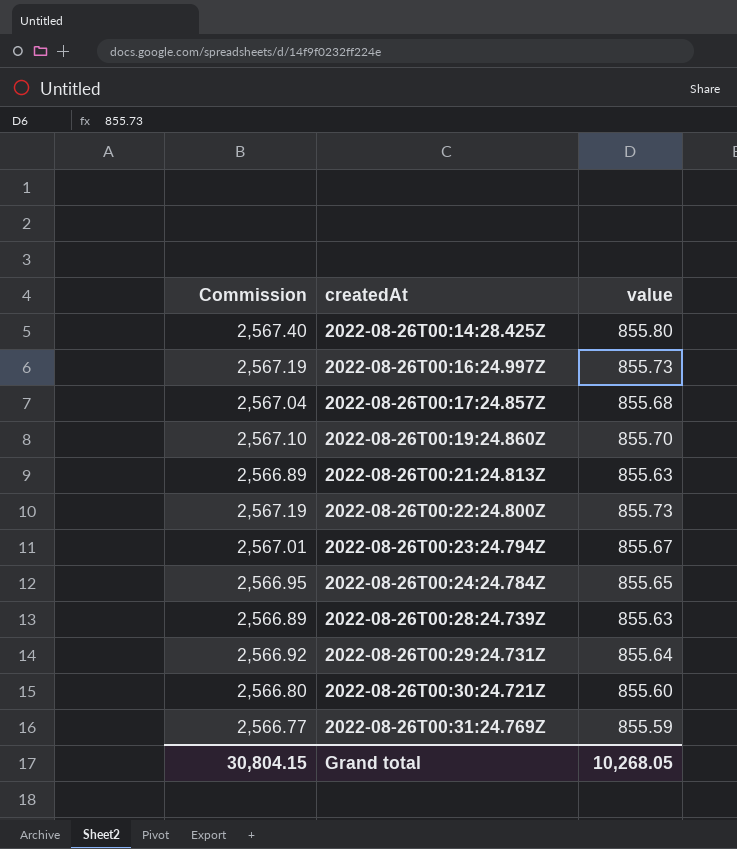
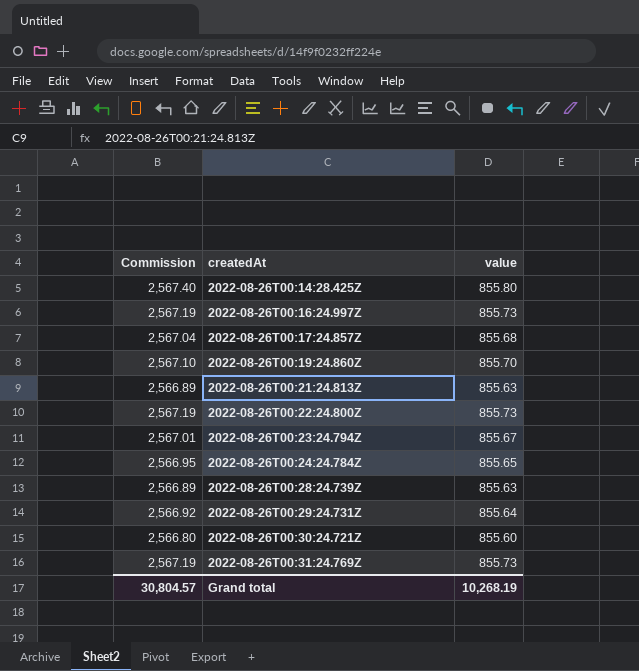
2022-08-26T00:31:24.769Z | Commission: 2,566.77 -> 2,567.19
2022-08-26T00:31:24.769Z | value: 855.59 -> 855.73
Grand total | Commission: 30,804.15 -> 30,804.57
Grand total | value: 10,268.05 -> 10,268.19

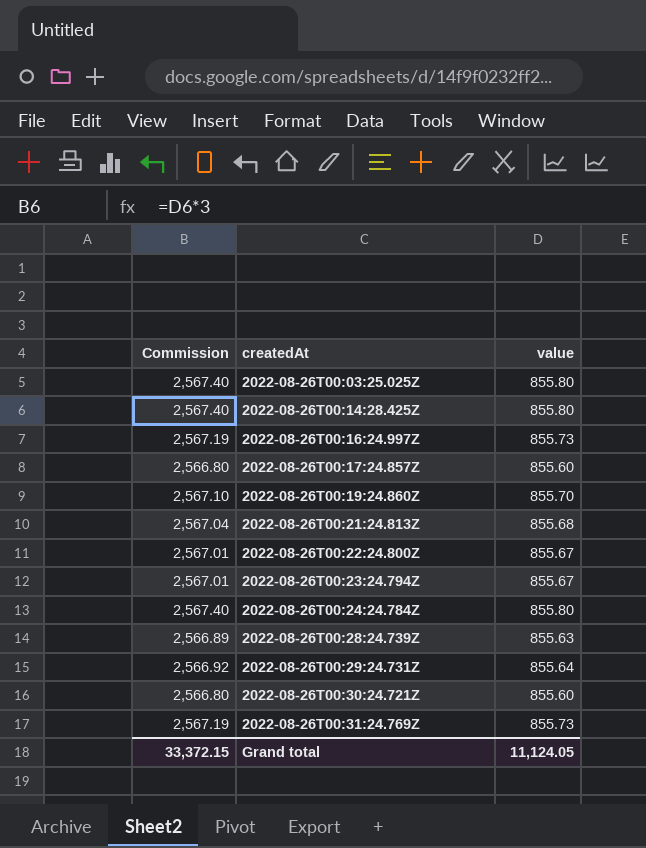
row 2022-08-26T00:03:25.025Z: none -> 2,567.40 | 855.80
2022-08-26T00:17:24.857Z | Commission: 2,567.04 -> 2,566.80
2022-08-26T00:17:24.857Z | value: 855.68 -> 855.60
2022-08-26T00:21:24.813Z | Commission: 2,566.89 -> 2,567.04
2022-08-26T00:21:24.813Z | value: 855.63 -> 855.68
2022-08-26T00:22:24.800Z | Commission: 2,567.19 -> 2,567.01
2022-08-26T00:22:24.800Z | value: 855.73 -> 855.67
2022-08-26T00:24:24.784Z | Commission: 2,566.95 -> 2,567.40
2022-08-26T00:24:24.784Z | value: 855.65 -> 855.80
Grand total | Commission: 30,804.57 -> 33,372.15
Grand total | value: 10,268.19 -> 11,124.05

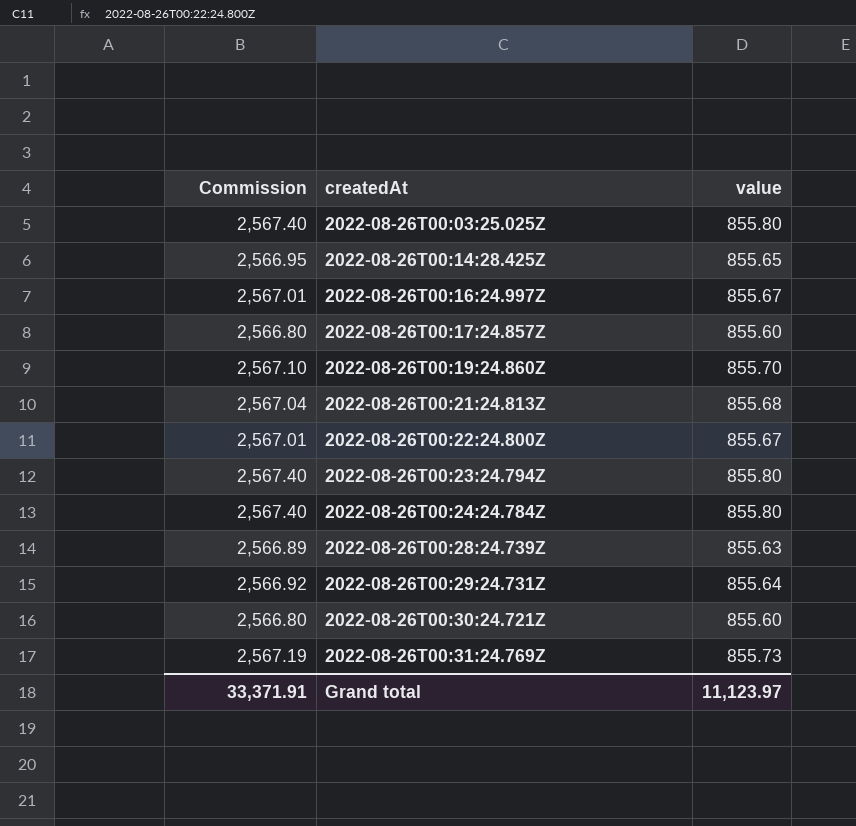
2022-08-26T00:14:28.425Z | Commission: 2,567.40 -> 2,566.95
2022-08-26T00:14:28.425Z | value: 855.80 -> 855.65
2022-08-26T00:16:24.997Z | Commission: 2,567.19 -> 2,567.01
2022-08-26T00:16:24.997Z | value: 855.73 -> 855.67
2022-08-26T00:23:24.794Z | Commission: 2,567.01 -> 2,567.40
2022-08-26T00:23:24.794Z | value: 855.67 -> 855.80
Grand total | Commission: 33,372.15 -> 33,371.91
Grand total | value: 11,124.05 -> 11,123.97

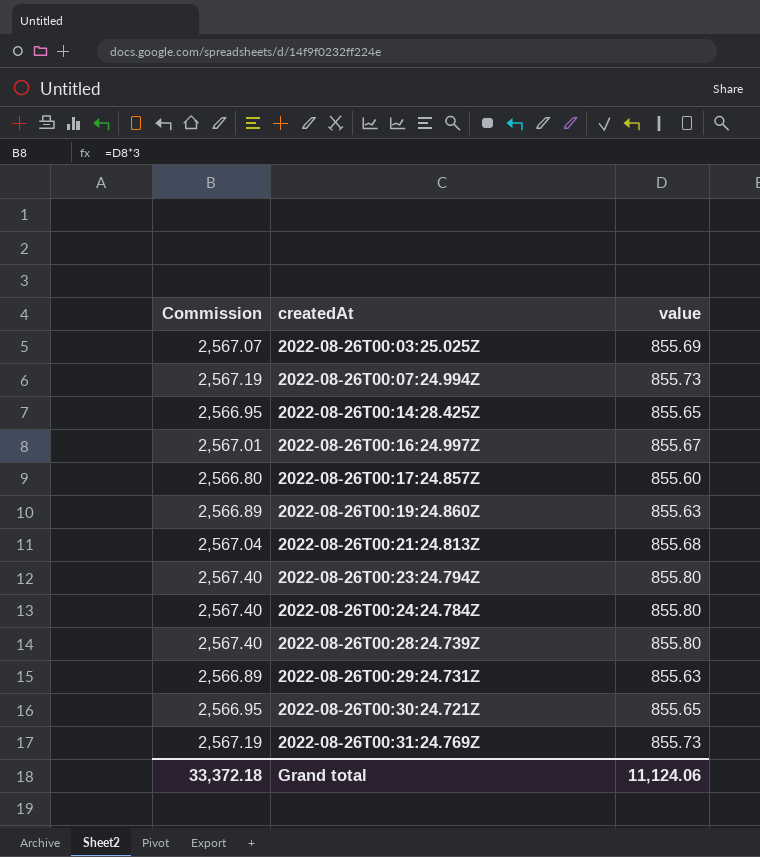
row 2022-08-26T00:22:24.800Z: 2,567.01 | 855.67 -> none
2022-08-26T00:03:25.025Z | Commission: 2,567.40 -> 2,567.07
2022-08-26T00:03:25.025Z | value: 855.80 -> 855.69
row 2022-08-26T00:07:24.994Z: none -> 2,567.19 | 855.73
2022-08-26T00:19:24.860Z | Commission: 2,567.10 -> 2,566.89
2022-08-26T00:19:24.860Z | value: 855.70 -> 855.63
2022-08-26T00:28:24.739Z | Commission: 2,566.89 -> 2,567.40
2022-08-26T00:28:24.739Z | value: 855.63 -> 855.80
2022-08-26T00:29:24.731Z | Commission: 2,566.92 -> 2,566.89
2022-08-26T00:29:24.731Z | value: 855.64 -> 855.63
2022-08-26T00:30:24.721Z | Commission: 2,566.80 -> 2,566.95
2022-08-26T00:30:24.721Z | value: 855.60 -> 855.65
Grand total | Commission: 33,371.91 -> 33,372.18
Grand total | value: 11,123.97 -> 11,124.06

